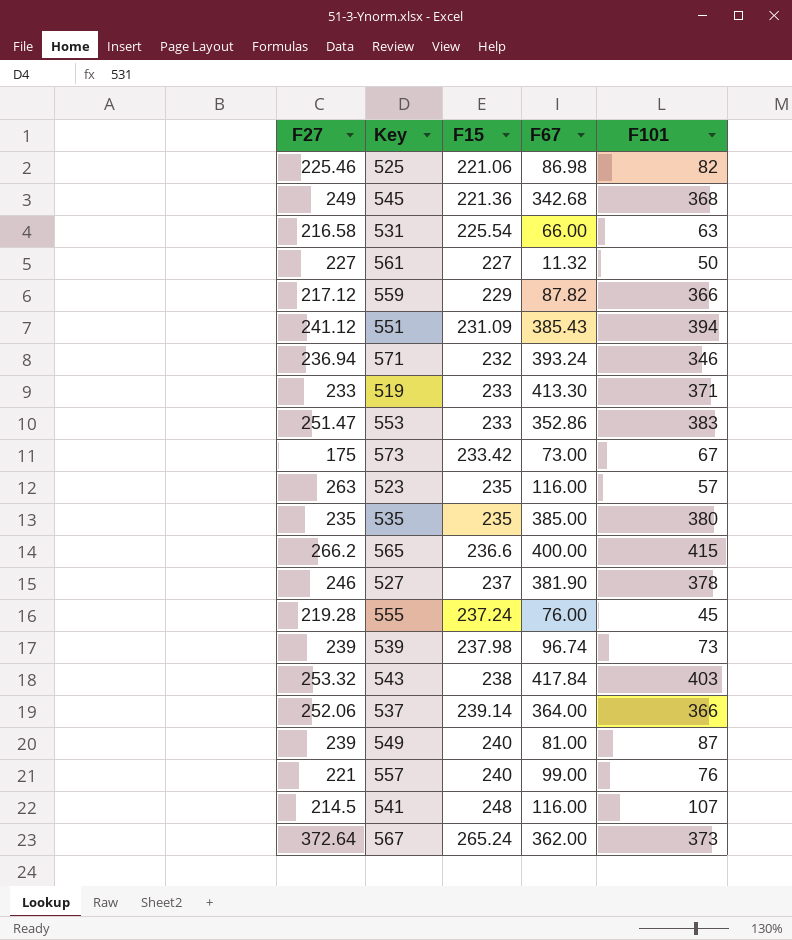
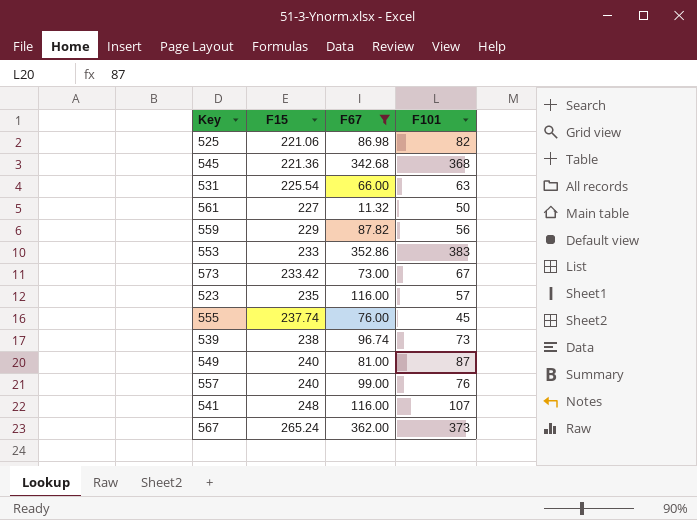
filter: none -> F67 <= 362.00
column F27 | position: 1 -> none
559 | F101: 366 -> 56
555 | F15: 237.24 -> 237.74
539 | F15: 237.98 -> 238

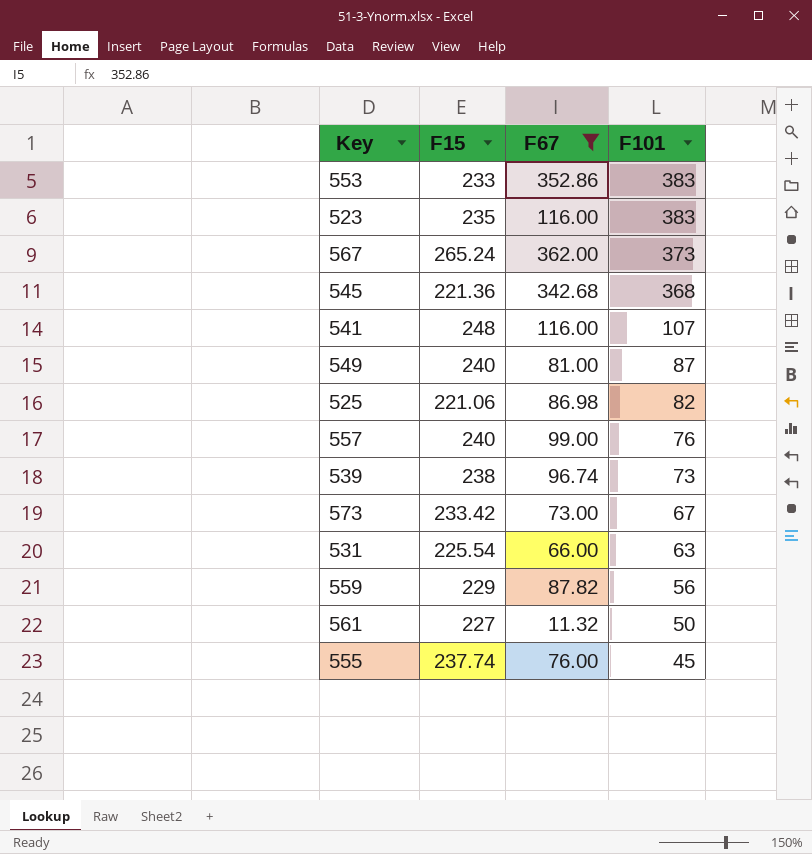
row order: F15 ascending -> F101 descending
523 | F101: 57 -> 383

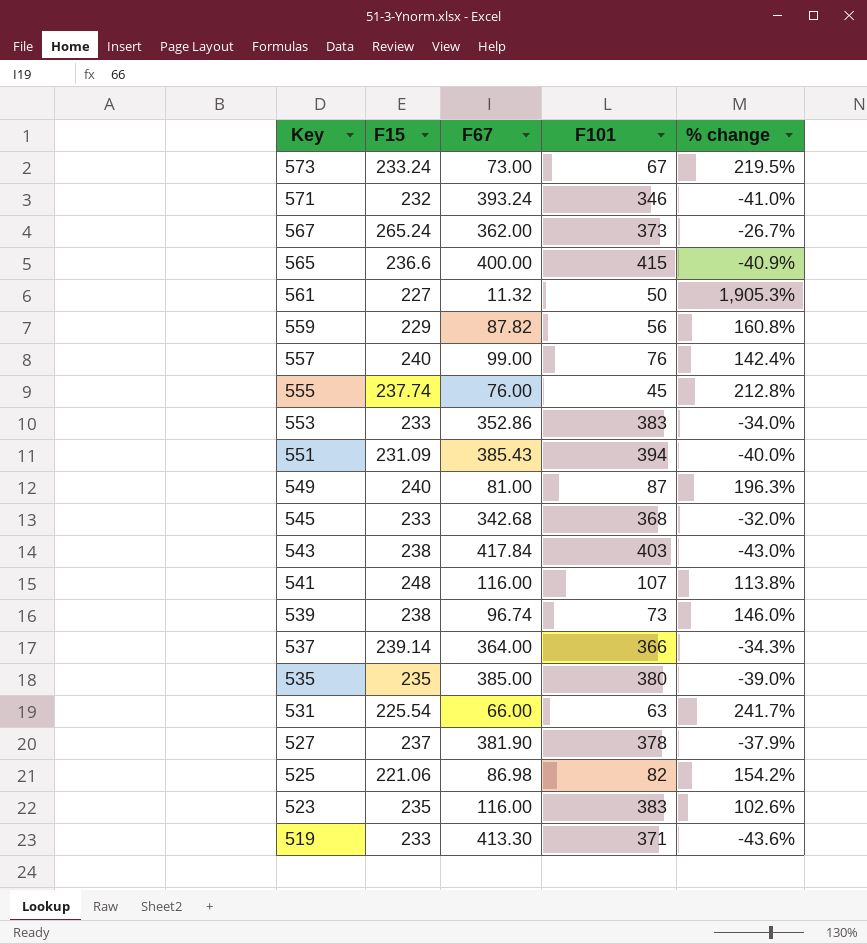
filter: F67 <= 362.00 -> none
row order: F101 descending -> Key descending
column % change | formula: none -> ([F15] - [F67]) / [F67]
573 | F15: 233.42 -> 233.24
545 | F15: 221.36 -> 233

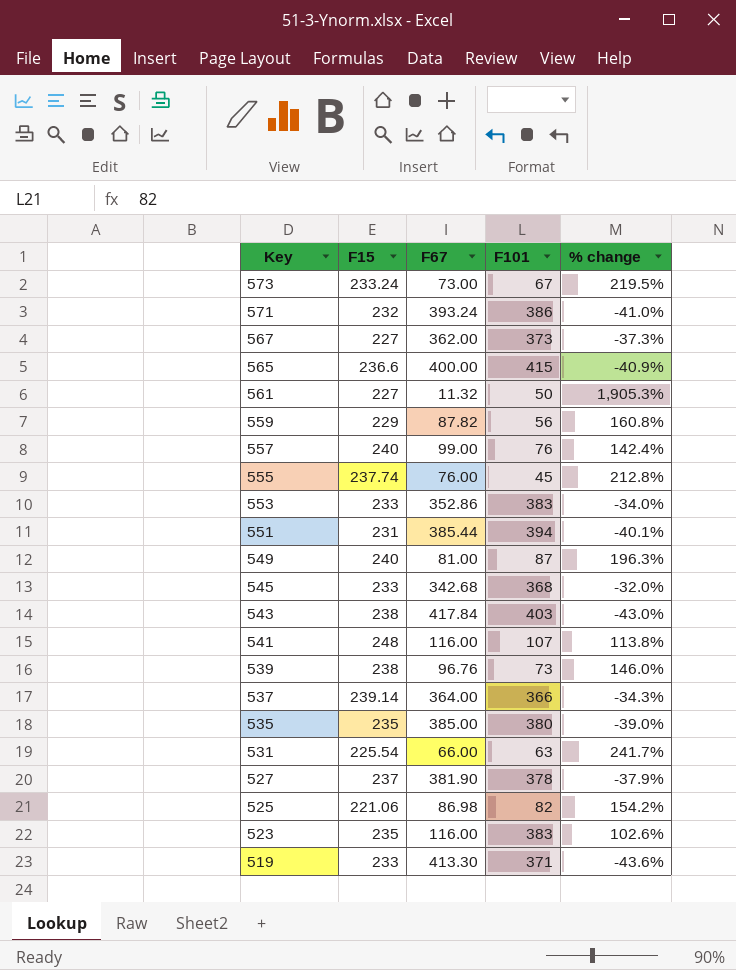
571 | F101: 346 -> 386
567 | F15: 265.24 -> 227
567 | % change: -26.7% -> -37.3%
551 | F15: 231.09 -> 231
551 | F67: 385.43 -> 385.44
551 | % change: -40.0% -> -40.1%
539 | F67: 96.74 -> 96.76

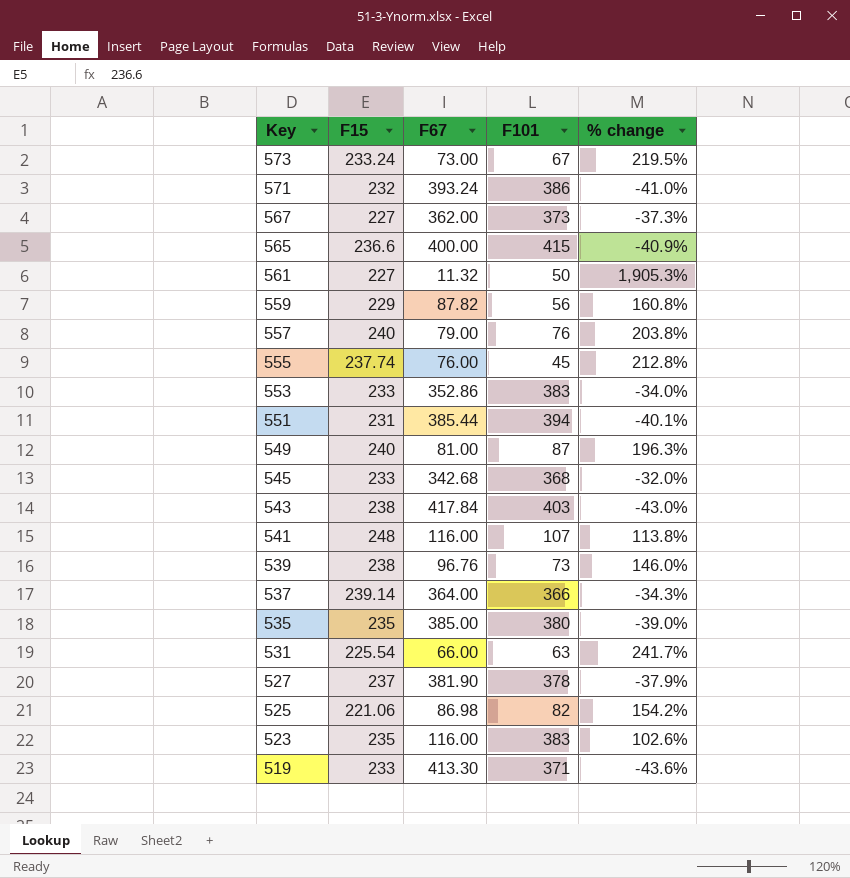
557 | F67: 99.00 -> 79.00
557 | % change: 142.4% -> 203.8%

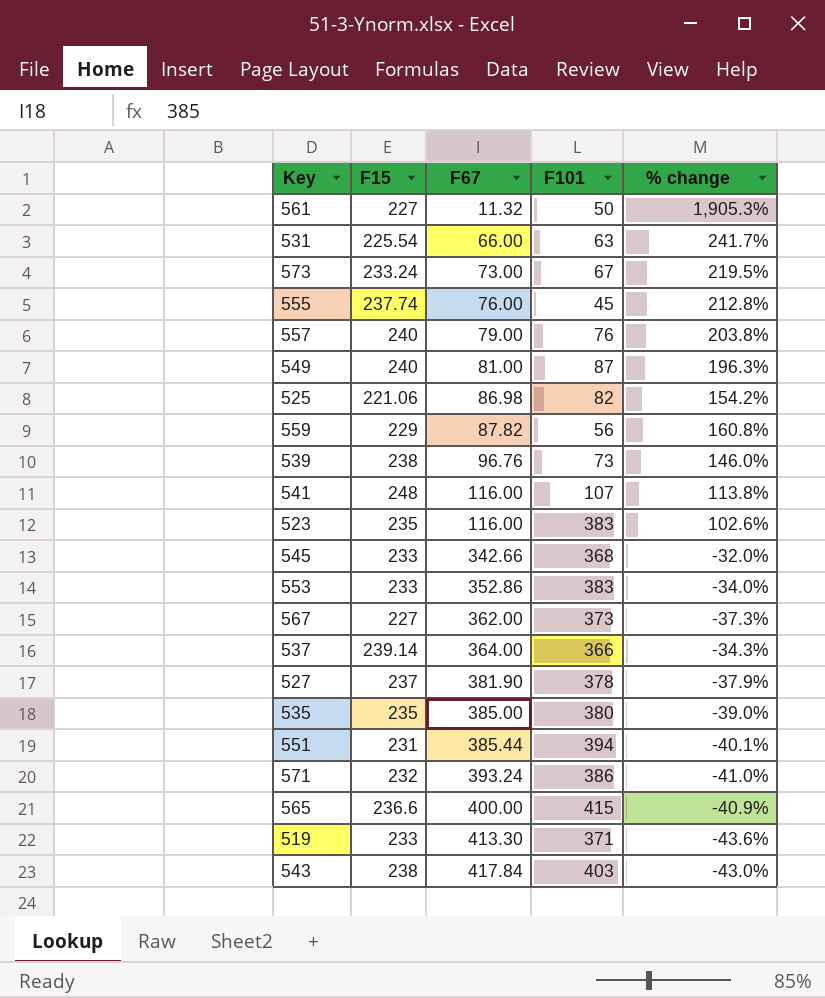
row order: Key descending -> F67 ascending
545 | F67: 342.68 -> 342.66

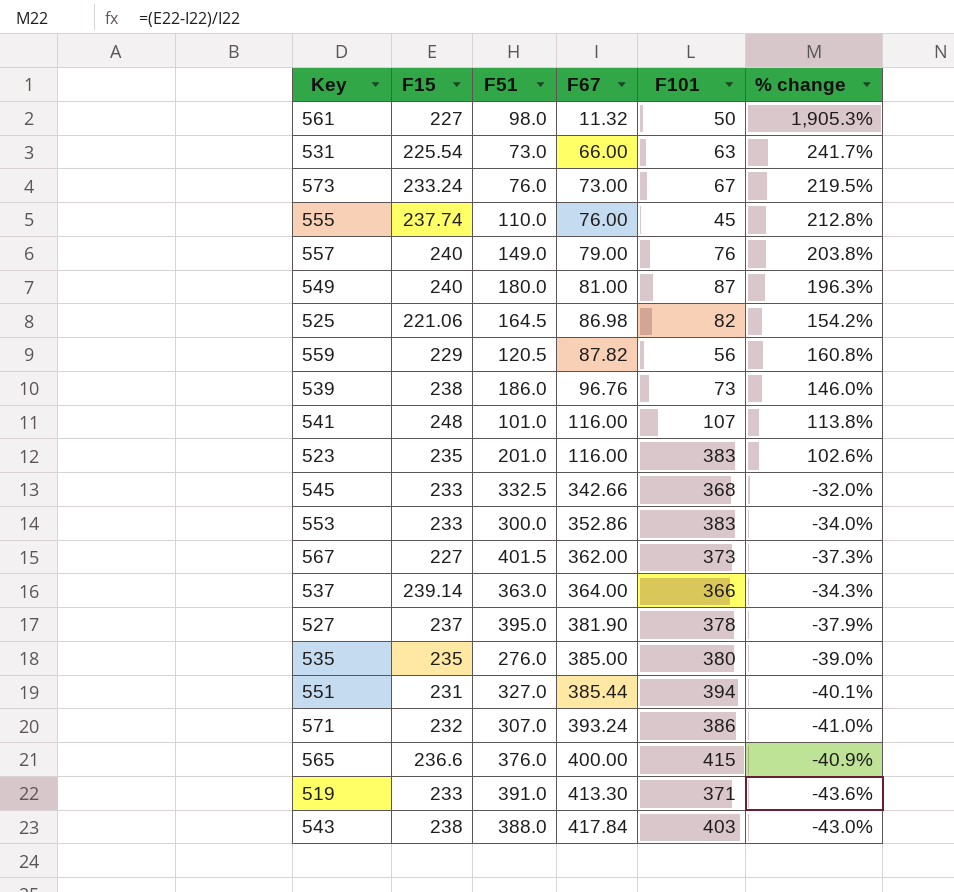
column F51 | position: none -> 3

